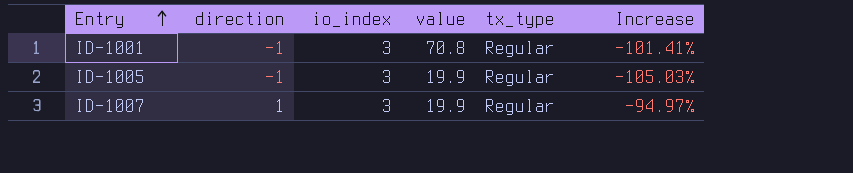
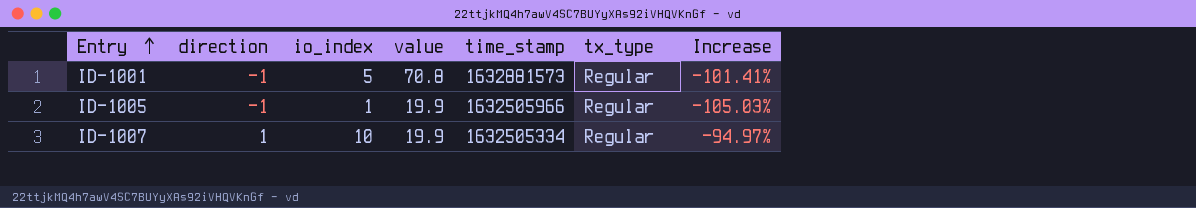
column time_stamp | position: none -> 5
ID-1001 | io_index: 3 -> 5
ID-1005 | io_index: 3 -> 1
ID-1007 | io_index: 3 -> 10

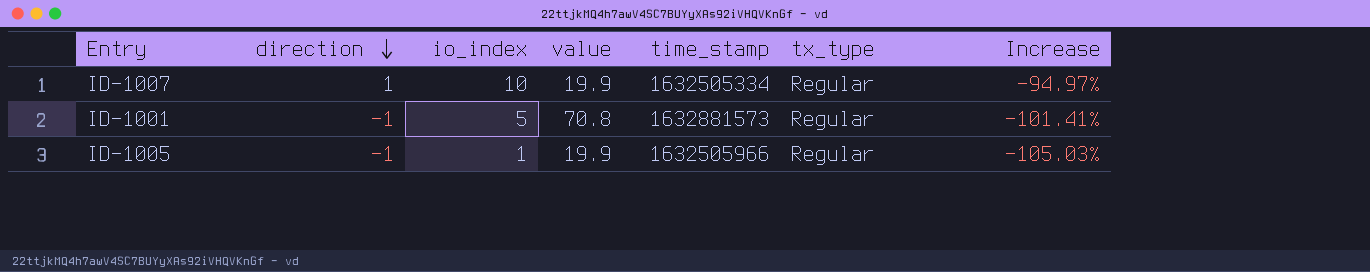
row order: Entry ascending -> direction descending

